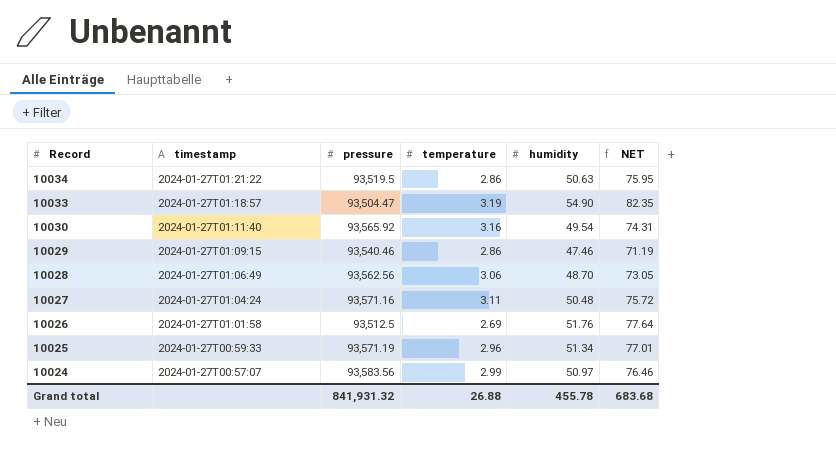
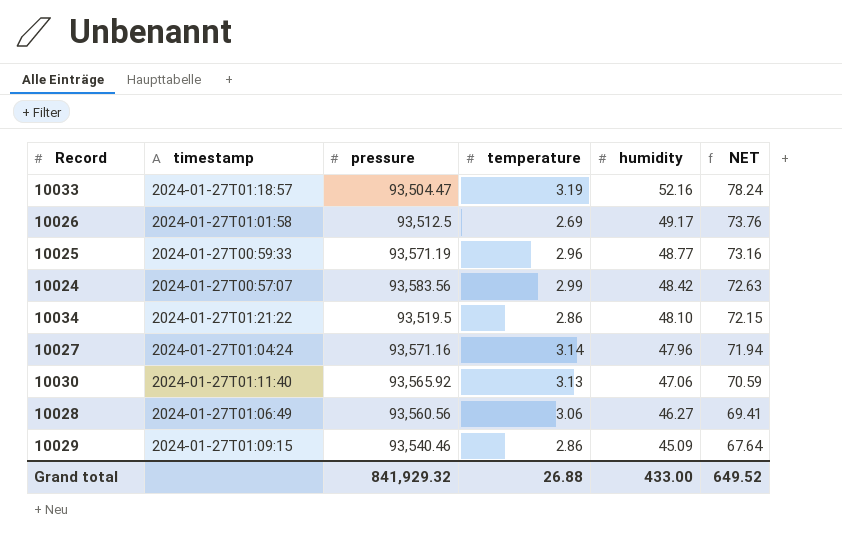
row order: Record descending -> humidity descending
10033 | humidity: 54.90 -> 52.16
10033 | NET: 82.35 -> 78.24
10026 | humidity: 51.76 -> 49.17
10026 | NET: 77.64 -> 73.76
10025 | humidity: 51.34 -> 48.77
10025 | NET: 77.01 -> 73.16
10024 | humidity: 50.97 -> 48.42
10024 | NET: 76.46 -> 72.63
10034 | humidity: 50.63 -> 48.10
10034 | NET: 75.95 -> 72.15
10027 | temperature: 3.11 -> 3.14
10027 | humidity: 50.48 -> 47.96
10027 | NET: 75.72 -> 71.94
10030 | temperature: 3.16 -> 3.13
10030 | humidity: 49.54 -> 47.06
10030 | NET: 74.31 -> 70.59
10028 | pressure: 93,562.56 -> 93,560.56
10028 | humidity: 48.70 -> 46.27
10028 | NET: 73.05 -> 69.41
10029 | humidity: 47.46 -> 45.09
10029 | NET: 71.19 -> 67.64
Grand total | pressure: 841,931.32 -> 841,929.32
Grand total | humidity: 455.78 -> 433.00
Grand total | NET: 683.68 -> 649.52

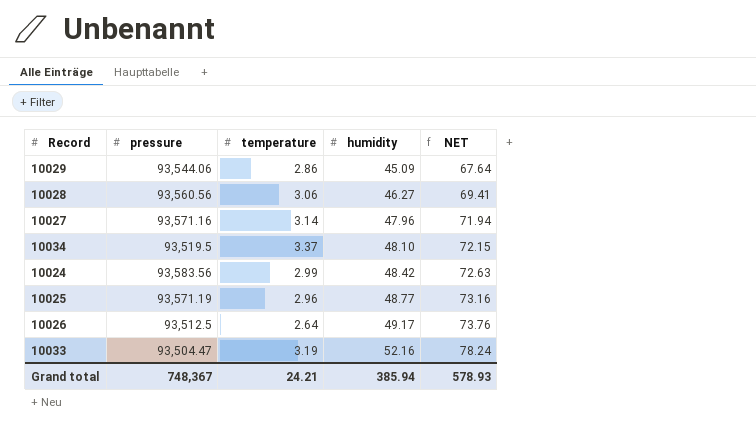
row order: humidity descending -> humidity ascending
column timestamp | position: 2 -> none
row 10030: 2024-01-27T01:11:40 | 93,565.92 | 3.13 | 47.06 | 70.59 -> none
10029 | pressure: 93,540.46 -> 93,544.06
10034 | temperature: 2.86 -> 3.37
10026 | temperature: 2.69 -> 2.64
Grand total | pressure: 841,929.32 -> 748,367
Grand total | temperature: 26.88 -> 24.21
Grand total | humidity: 433.00 -> 385.94
Grand total | NET: 649.52 -> 578.93

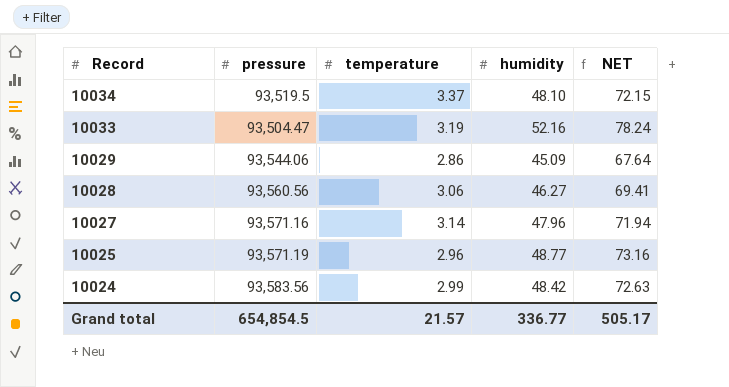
row order: humidity ascending -> Record descending
row 10026: 93,512.5 | 2.64 | 49.17 | 73.76 -> none
Grand total | pressure: 748,367 -> 654,854.5
Grand total | temperature: 24.21 -> 21.57
Grand total | humidity: 385.94 -> 336.77
Grand total | NET: 578.93 -> 505.17

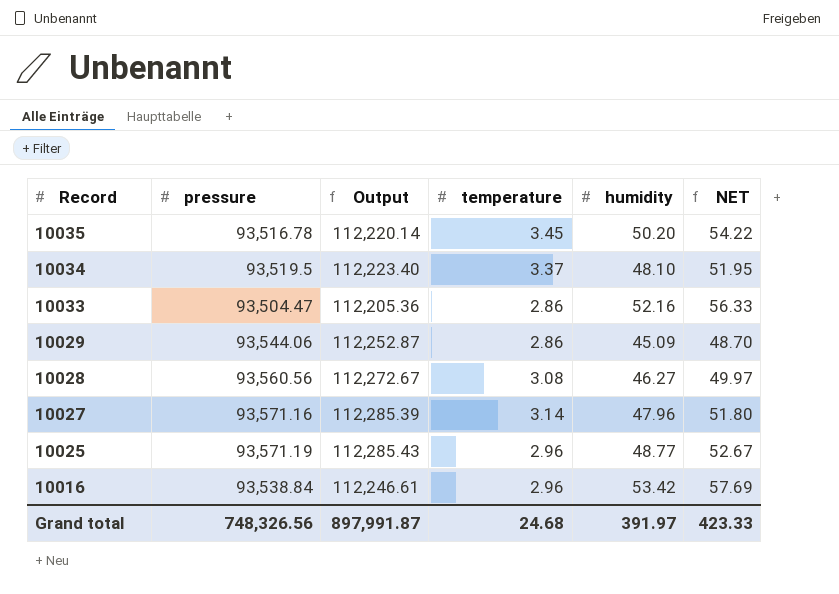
column Output | formula: none -> [pressure] * 1.2
column NET | formula: [humidity] * 1.5 -> [humidity] * 1.08
row 10024: 93,583.56 | 2.99 | 48.42 | 72.63 -> none
row 10035: none -> 93,516.78 | 112,220.14 | 3.45 | 50.20 | 54.22
10033 | temperature: 3.19 -> 2.86
10028 | temperature: 3.06 -> 3.08
row 10016: none -> 93,538.84 | 112,246.61 | 2.96 | 53.42 | 57.69
Grand total | pressure: 654,854.5 -> 748,326.56
Grand total | temperature: 21.57 -> 24.68
Grand total | humidity: 336.77 -> 391.97
Grand total | NET: 505.17 -> 423.33

